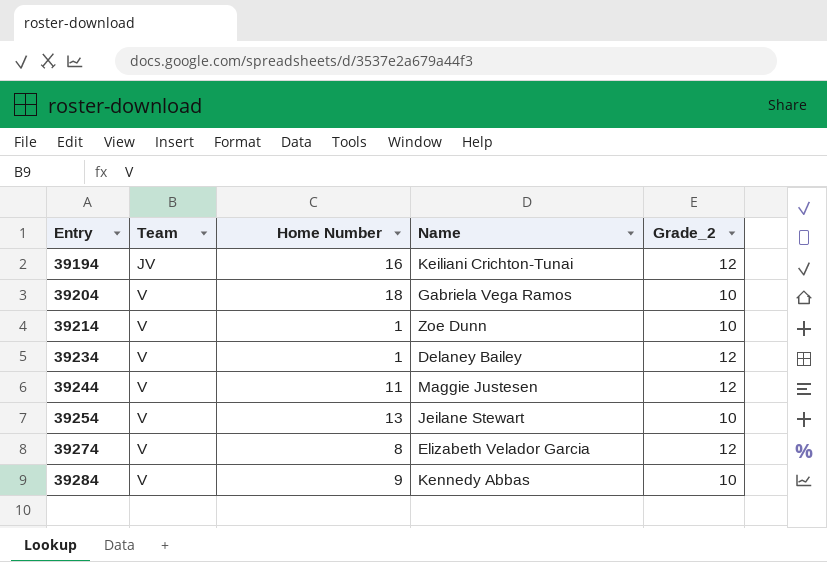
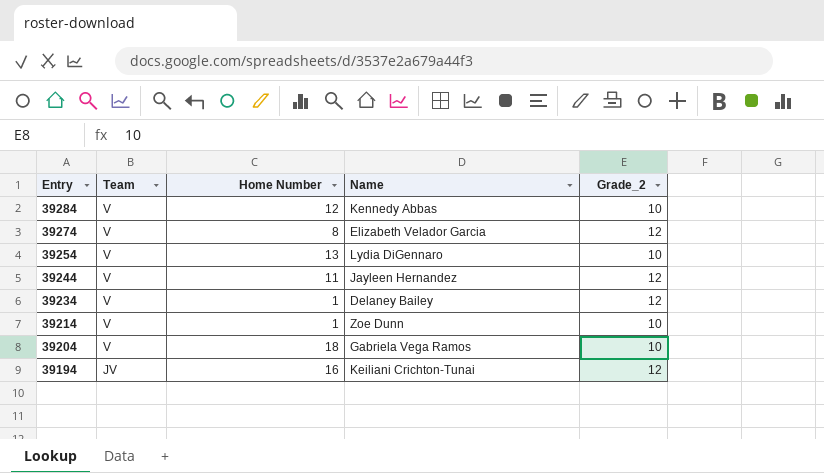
row order: Entry ascending -> Entry descending
39284 | Home Number: 9 -> 12
39254 | Name: Jeilane Stewart -> Lydia DiGennaro
39244 | Name: Maggie Justesen -> Jayleen Hernandez

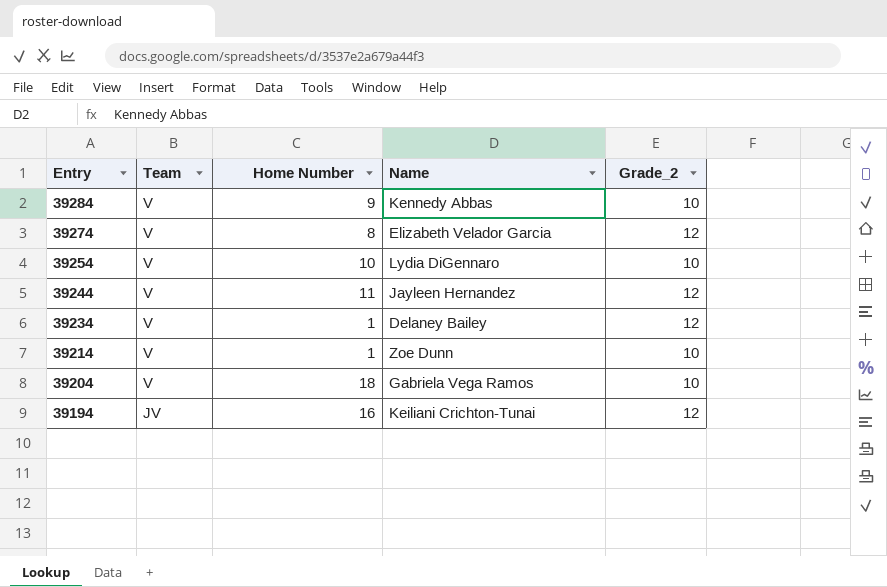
39284 | Home Number: 12 -> 9
39254 | Home Number: 13 -> 10

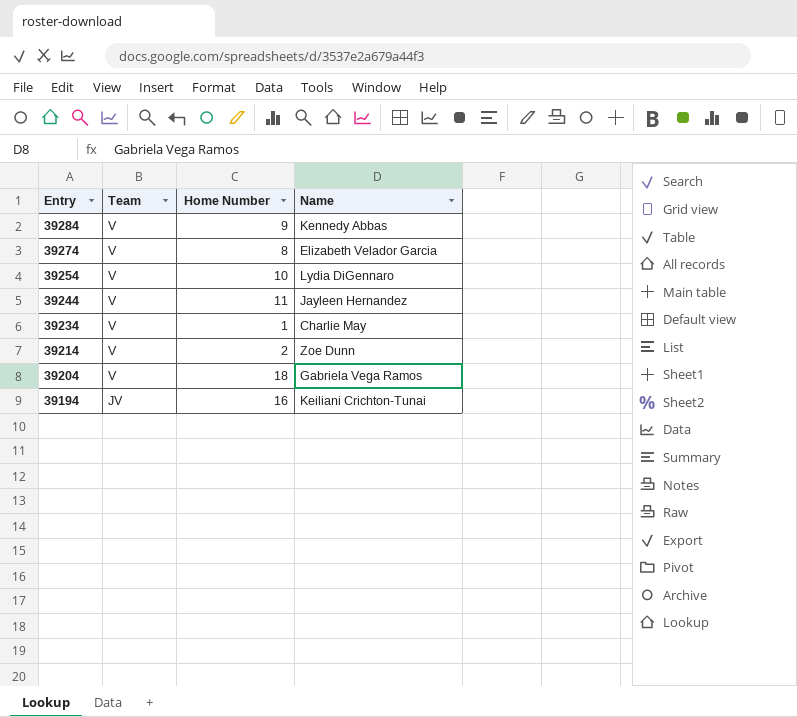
column Grade_2 | position: 5 -> none
39234 | Name: Delaney Bailey -> Charlie May
39214 | Home Number: 1 -> 2

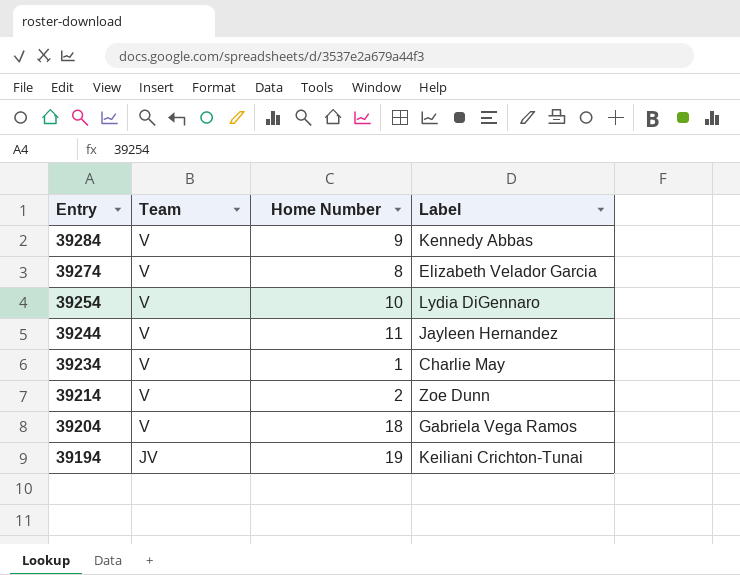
column name: Name -> Label
39194 | Home Number: 16 -> 19

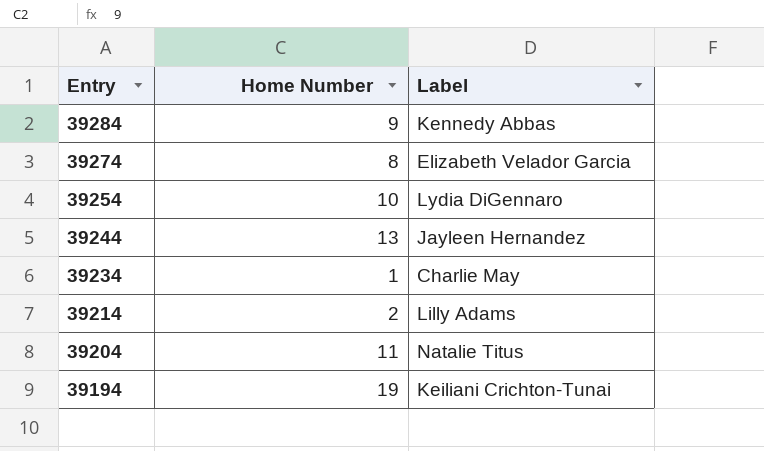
column Team | position: 2 -> none
39244 | Home Number: 11 -> 13
39214 | Label: Zoe Dunn -> Lilly Adams
39204 | Home Number: 18 -> 11
39204 | Label: Gabriela Vega Ramos -> Natalie Titus

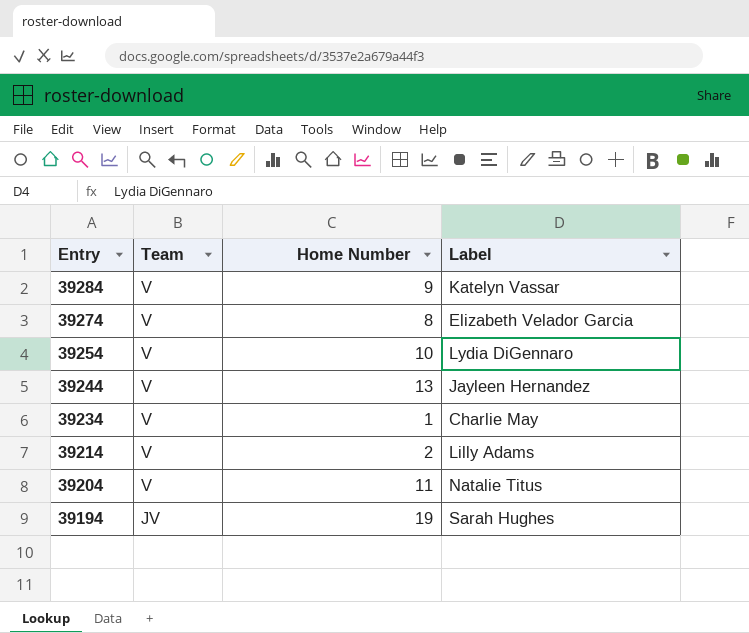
column Team | position: none -> 2
39284 | Label: Kennedy Abbas -> Katelyn Vassar
39194 | Label: Keiliani Crichton-Tunai -> Sarah Hughes

